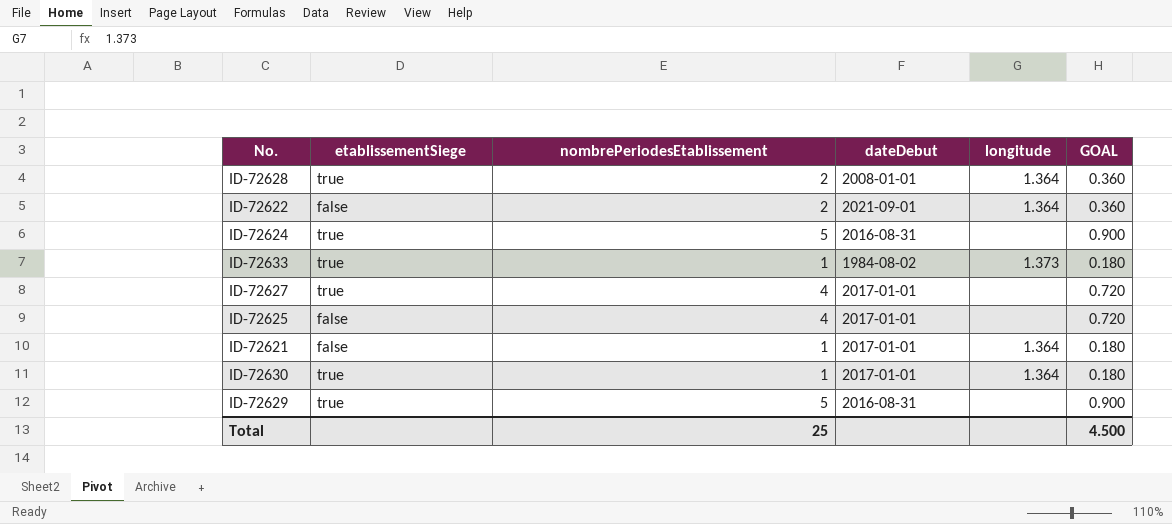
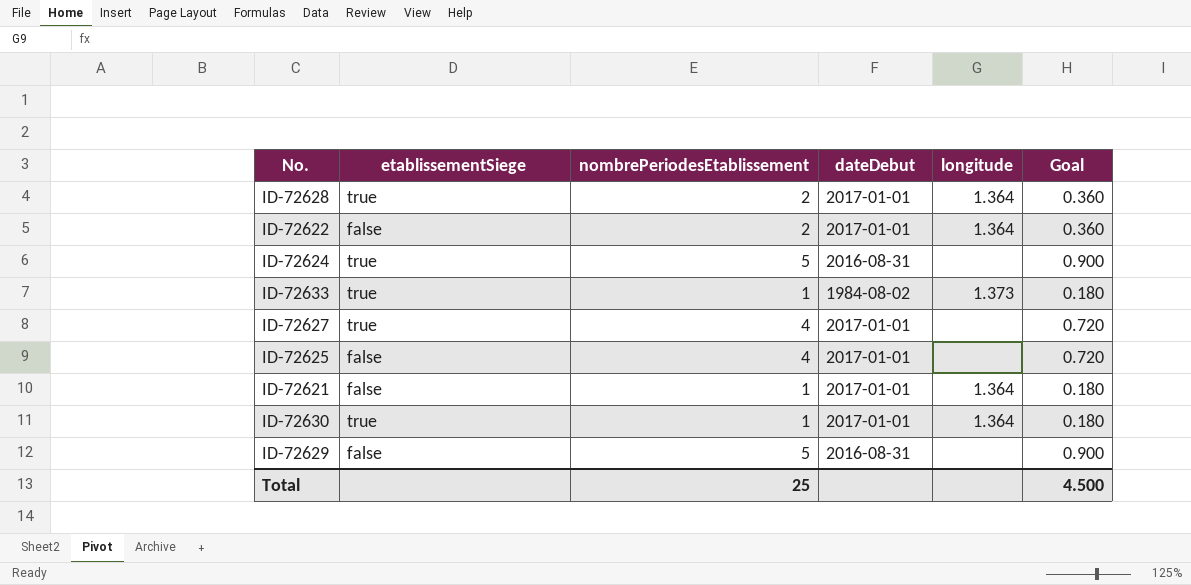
column name: GOAL -> Goal
ID-72628 | dateDebut: 2008-01-01 -> 2017-01-01
ID-72622 | dateDebut: 2021-09-01 -> 2017-01-01
ID-72629 | etablissementSiege: true -> false

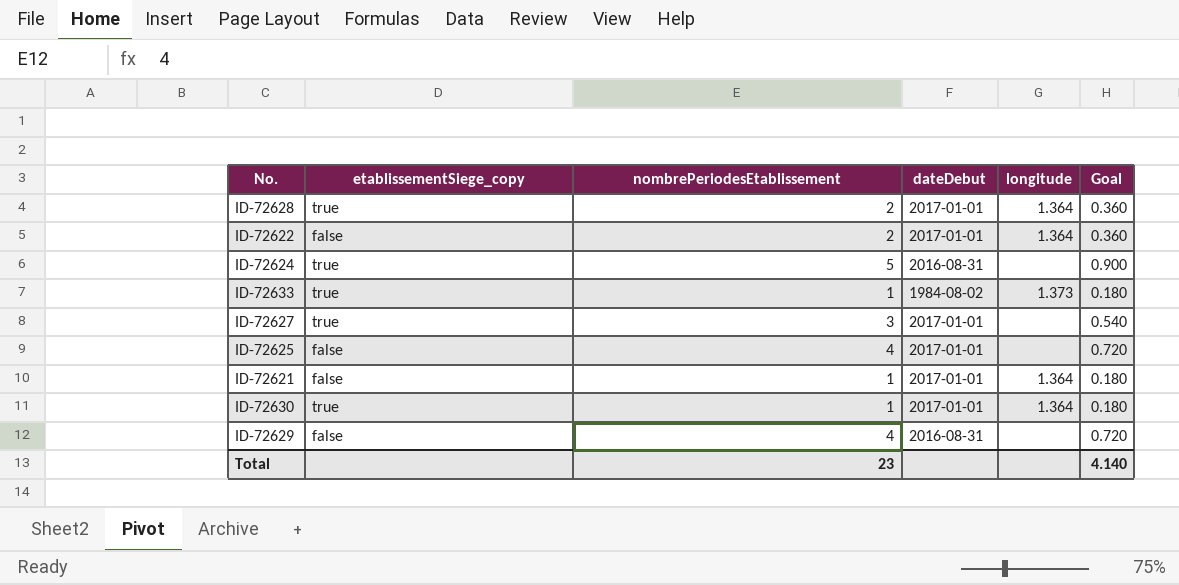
column name: etablissementSiege -> etablissementSiege_copy
ID-72627 | nombrePeriodesEtablissement: 4 -> 3
ID-72627 | Goal: 0.720 -> 0.540
ID-72629 | nombrePeriodesEtablissement: 5 -> 4
ID-72629 | Goal: 0.900 -> 0.720
Total | nombrePeriodesEtablissement: 25 -> 23
Total | Goal: 4.500 -> 4.140

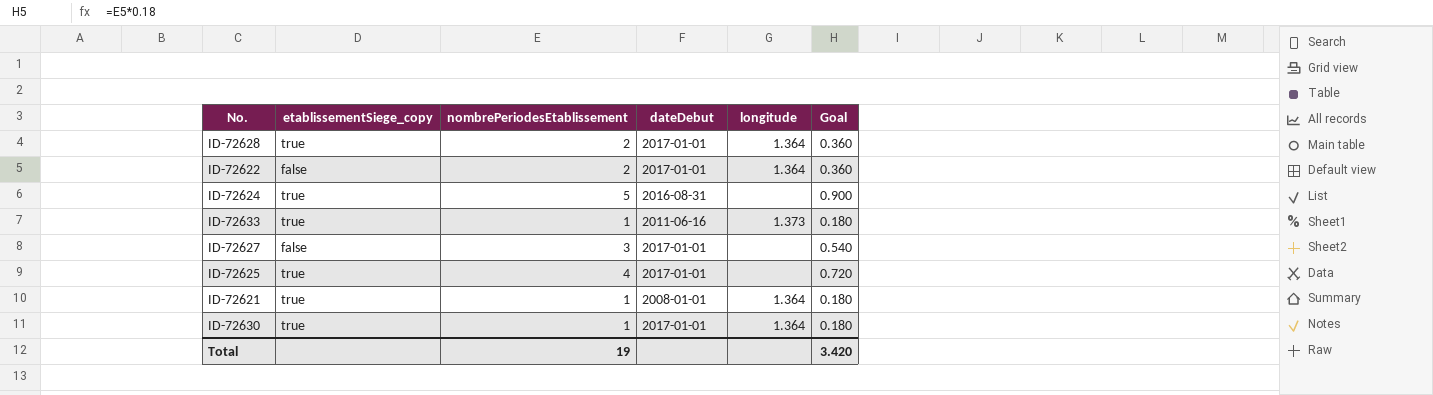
row ID-72629: false | 4 | 2016-08-31 | none | 0.720 -> none
ID-72633 | dateDebut: 1984-08-02 -> 2011-06-16
ID-72627 | etablissementSiege_copy: true -> false
ID-72625 | etablissementSiege_copy: false -> true
ID-72621 | etablissementSiege_copy: false -> true
ID-72621 | dateDebut: 2017-01-01 -> 2008-01-01
Total | nombrePeriodesEtablissement: 23 -> 19
Total | Goal: 4.140 -> 3.420

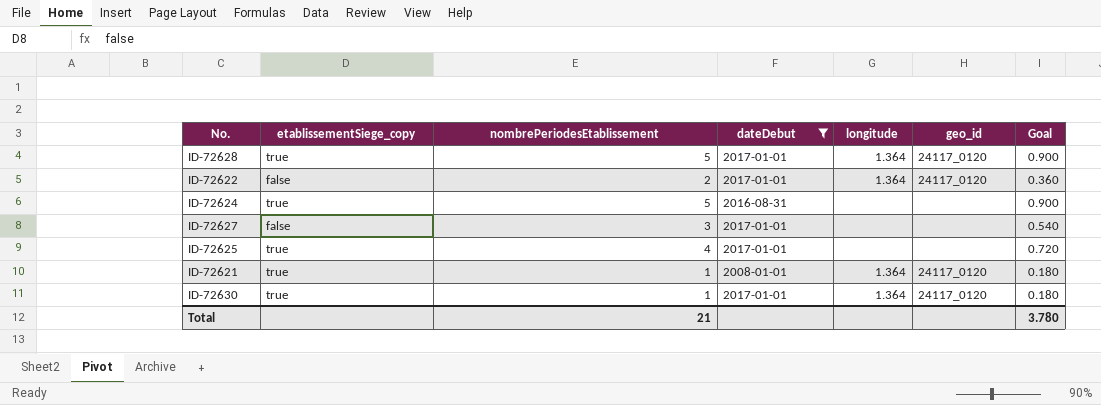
filter: none -> dateDebut != 2011-06-16
column geo_id | position: none -> 6
ID-72628 | nombrePeriodesEtablissement: 2 -> 5
ID-72628 | Goal: 0.360 -> 0.900
Total | nombrePeriodesEtablissement: 19 -> 21
Total | Goal: 3.420 -> 3.780

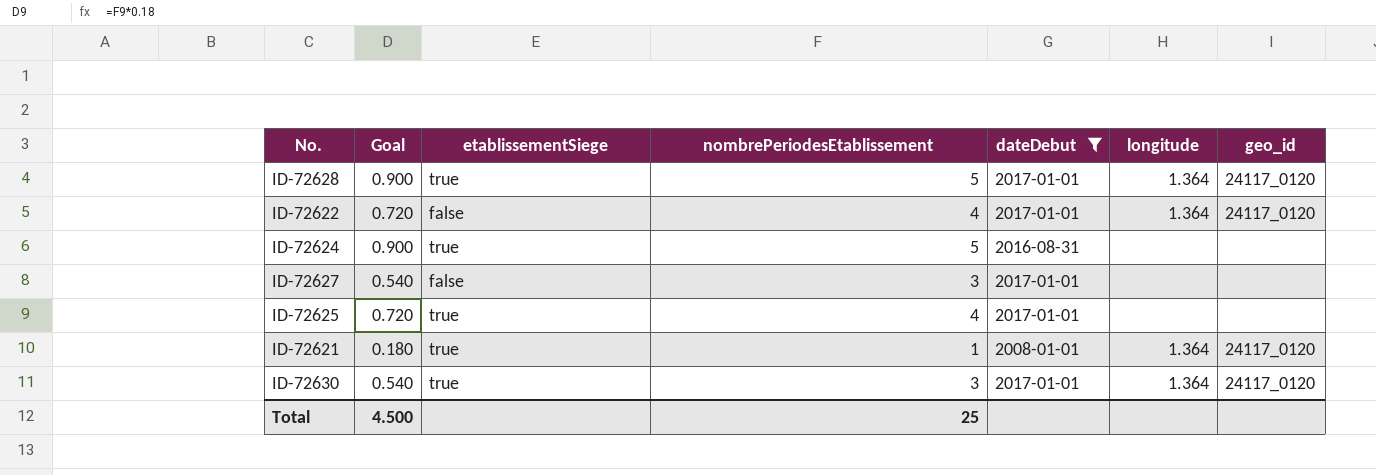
column Goal | position: 7 -> 2
column name: etablissementSiege_copy -> etablissementSiege
ID-72622 | Goal: 0.360 -> 0.720
ID-72622 | nombrePeriodesEtablissement: 2 -> 4
ID-72630 | Goal: 0.180 -> 0.540
ID-72630 | nombrePeriodesEtablissement: 1 -> 3
Total | Goal: 3.780 -> 4.500
Total | nombrePeriodesEtablissement: 21 -> 25

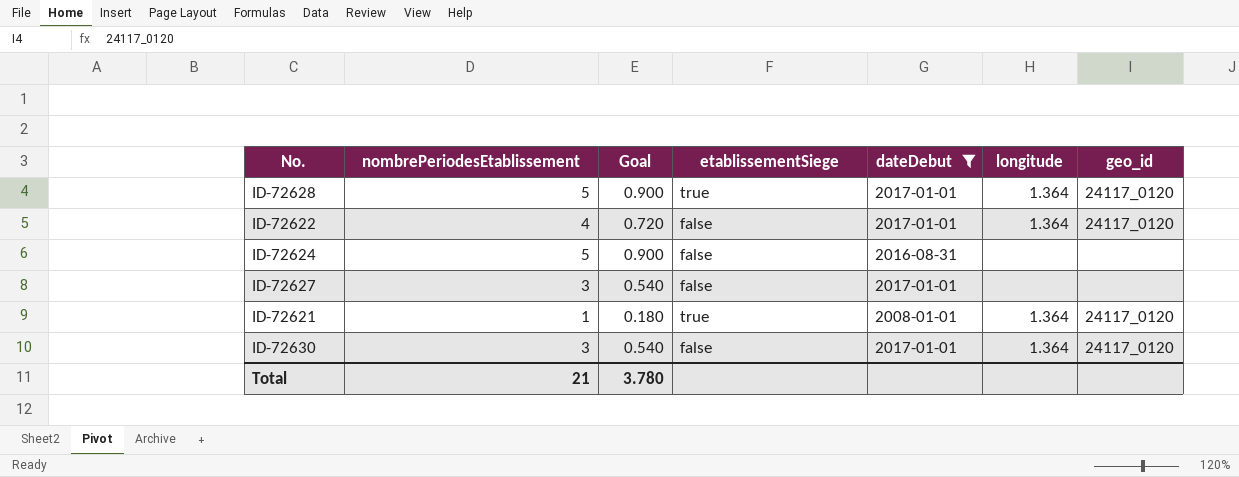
column nombrePeriodesEtablissement | position: 4 -> 2
row ID-72625: 0.720 | true | 4 | 2017-01-01 | none | none -> none
ID-72624 | etablissementSiege: true -> false
ID-72630 | etablissementSiege: true -> false
Total | nombrePeriodesEtablissement: 25 -> 21
Total | Goal: 4.500 -> 3.780

